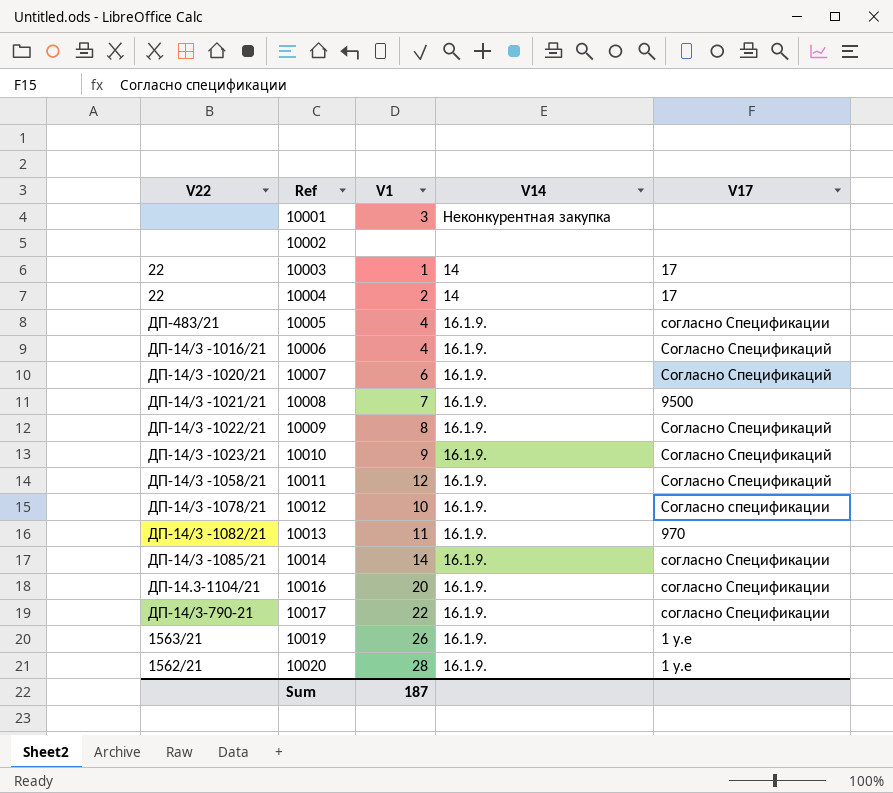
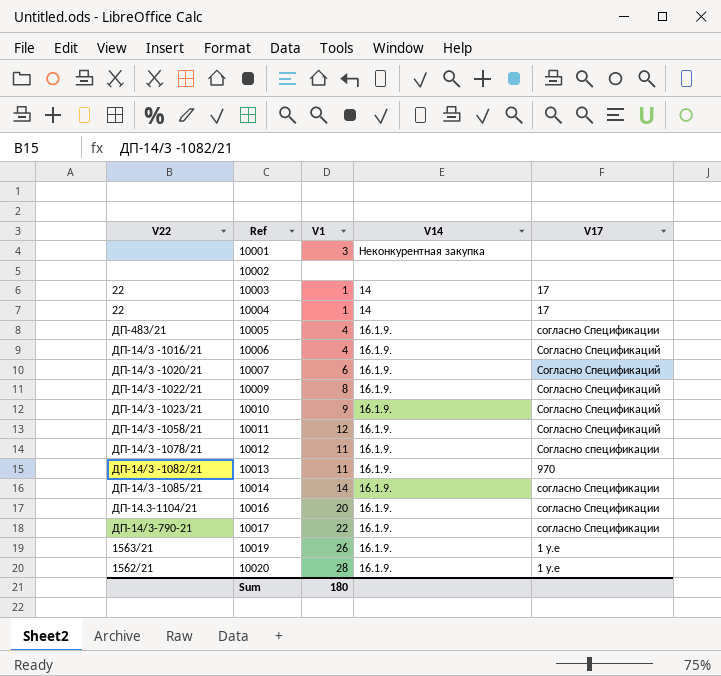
row 10008: ДП-14/3 -1021/21 | 7 | 16.1.9. | 9500 -> none
10004 | V1: 2 -> 1
10012 | V1: 10 -> 11
Sum | V1: 187 -> 180

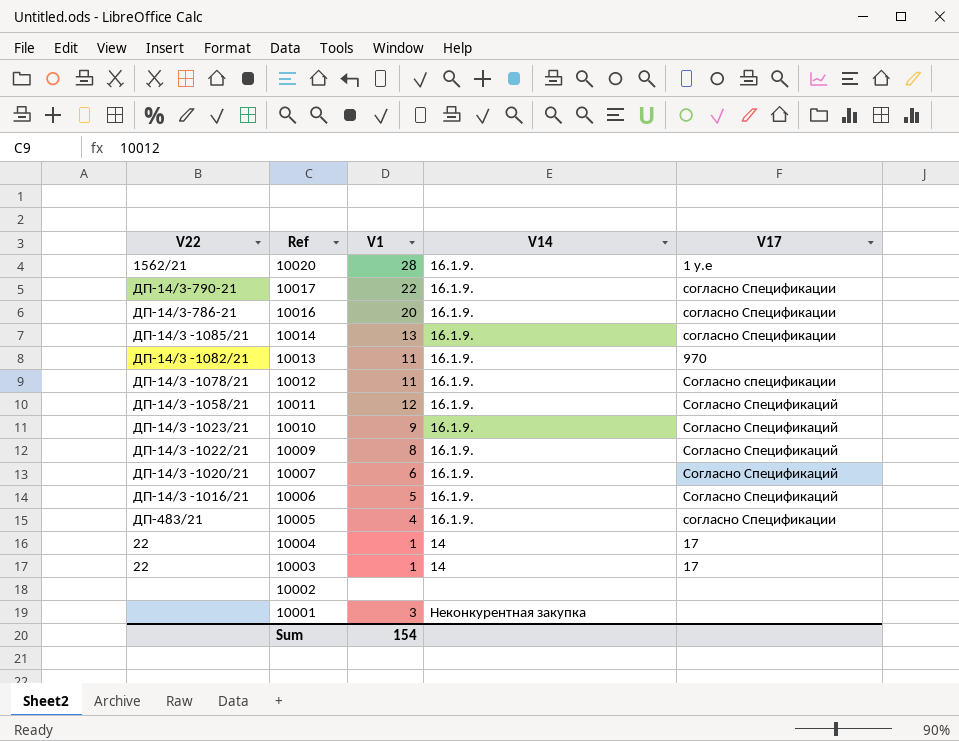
row order: Ref ascending -> Ref descending
row 10019: 1563/21 | 26 | 16.1.9. | 1 у.е -> none
10016 | V22: ДП-14.3-1104/21 -> ДП-14/3-786-21
10014 | V1: 14 -> 13
10006 | V1: 4 -> 5
Sum | V1: 180 -> 154

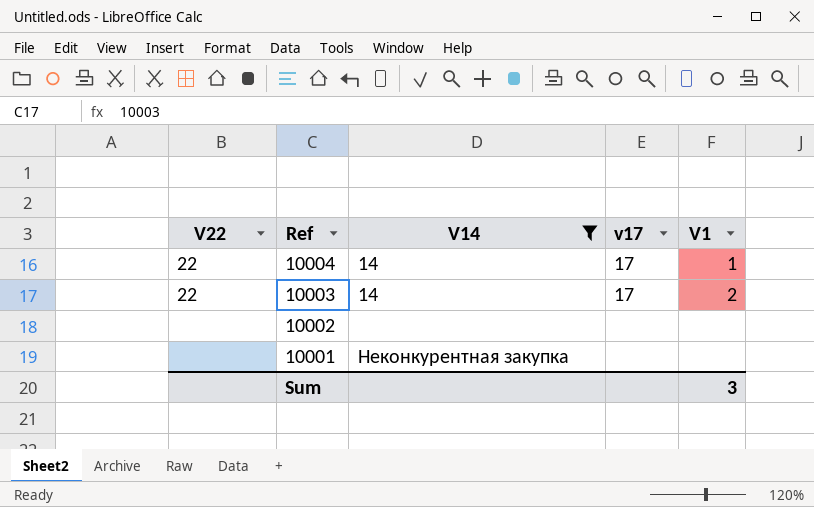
filter: none -> V14 != 16.1.9.
column name: V17 -> v17
column V1 | position: 3 -> 5
10003 | V1: 1 -> 2
10001 | V1: 3 -> none
Sum | V1: 154 -> 3

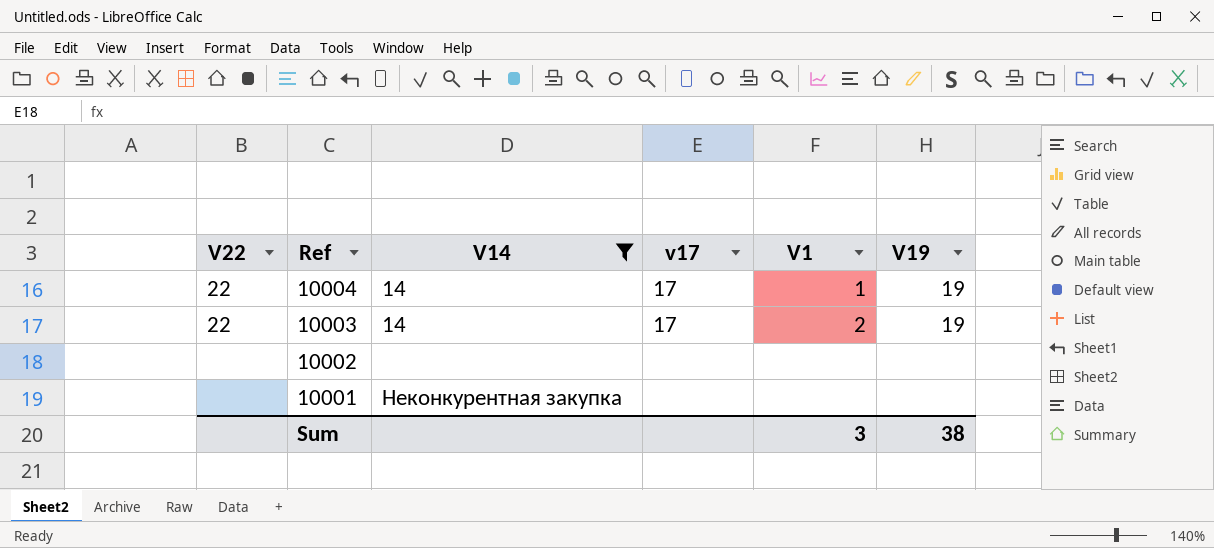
column V19 | position: none -> 6

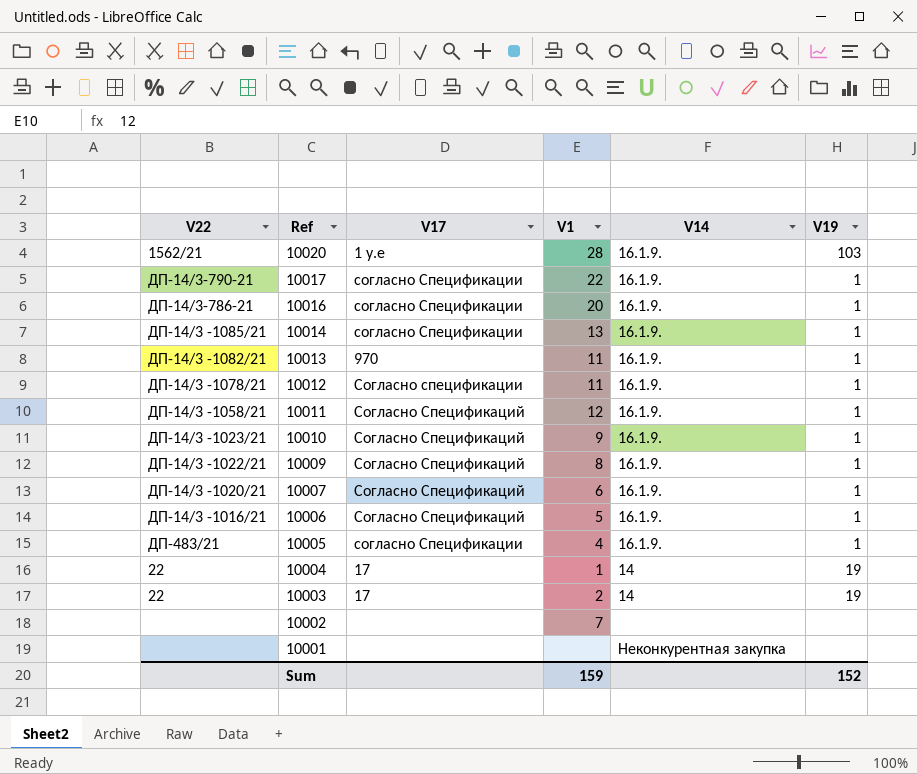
filter: V14 != 16.1.9. -> none
column name: v17 -> V17
column V14 | position: 3 -> 5
10002 | V1: none -> 7
Sum | V1: 3 -> 159
Sum | V19: 38 -> 152

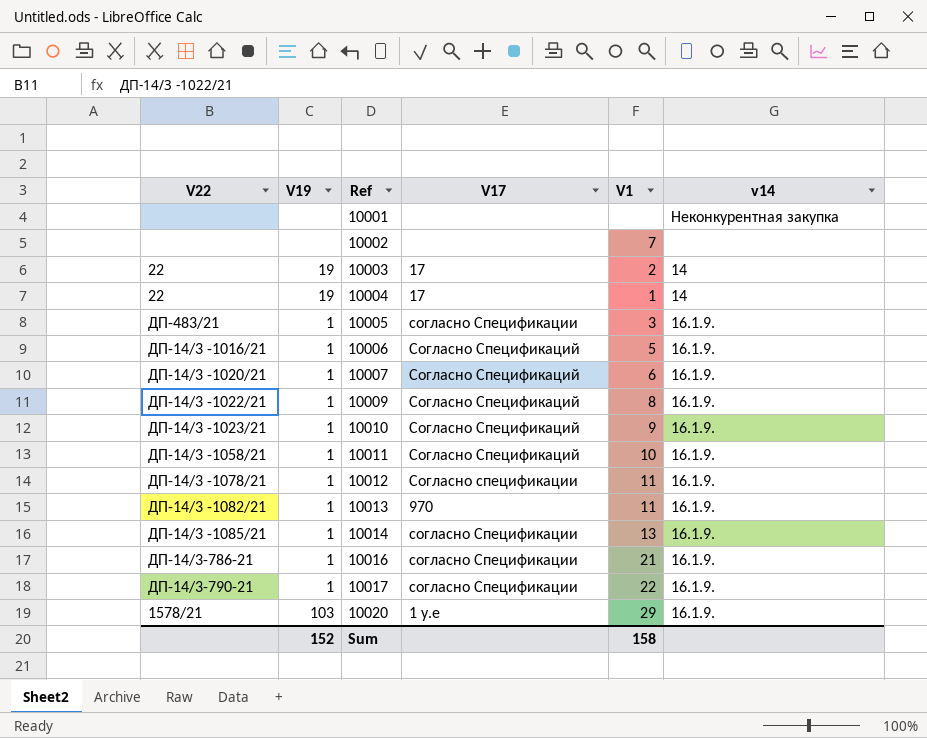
row order: Ref descending -> Ref ascending
column V19 | position: 6 -> 2
column name: V14 -> v14
10005 | V1: 4 -> 3
10011 | V1: 12 -> 10
10016 | V1: 20 -> 21
10020 | V22: 1562/21 -> 1578/21
10020 | V1: 28 -> 29
Sum | V1: 159 -> 158

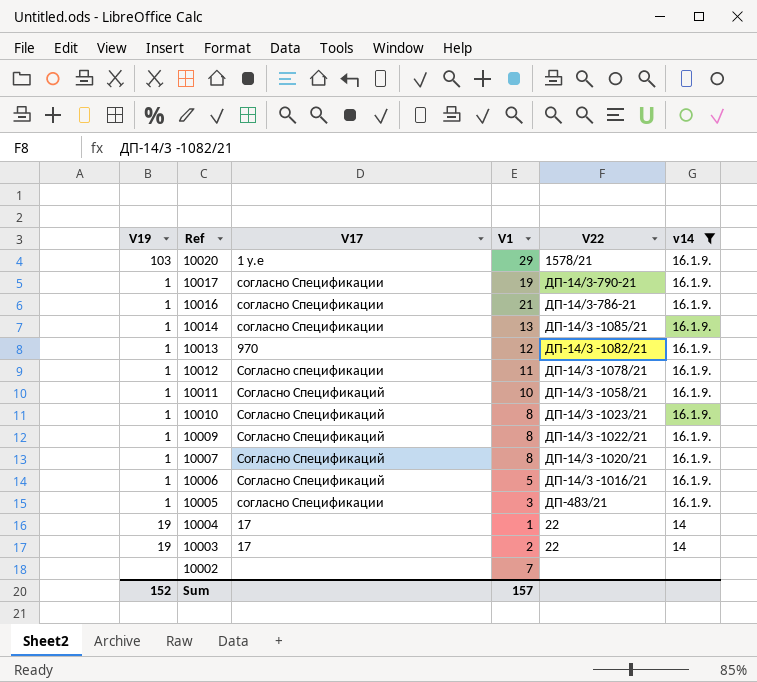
filter: none -> v14 != Неконкурентная закупка
row order: Ref ascending -> Ref descending
column V22 | position: 1 -> 5
10017 | V1: 22 -> 19
10013 | V1: 11 -> 12
10010 | V1: 9 -> 8
10007 | V1: 6 -> 8
Sum | V1: 158 -> 157

